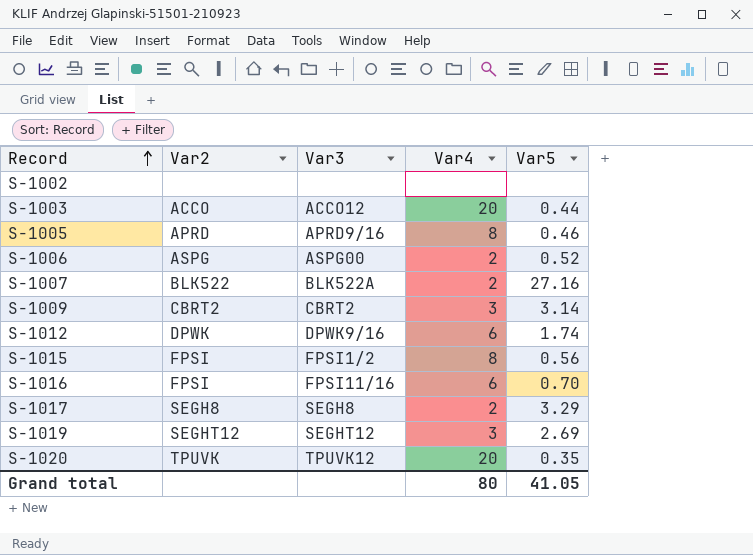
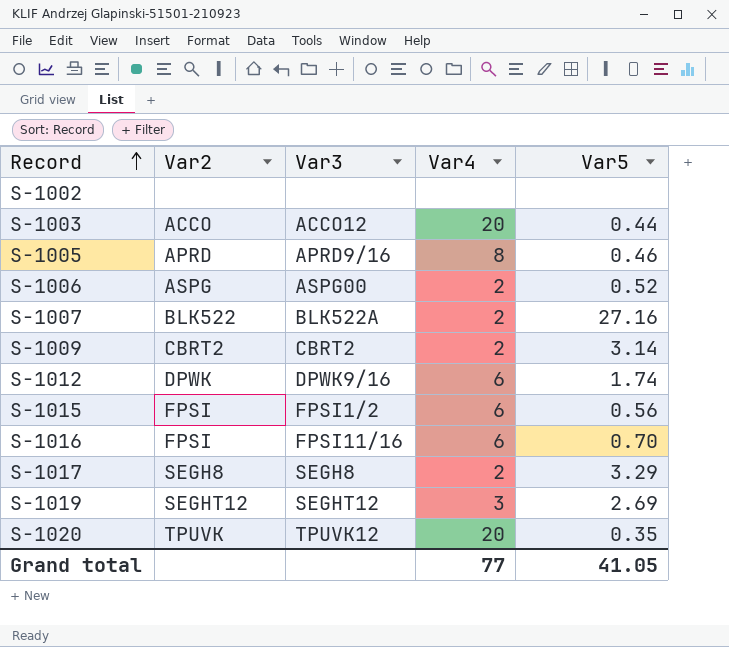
S-1009 | Var4: 3 -> 2
S-1015 | Var4: 8 -> 6
Grand total | Var4: 80 -> 77

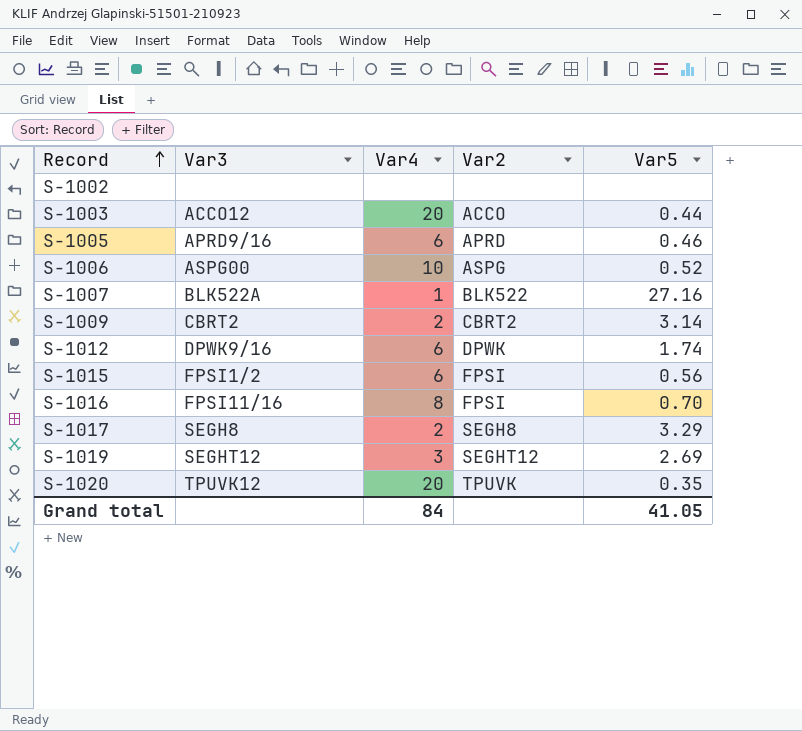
column Var2 | position: 2 -> 4
S-1005 | Var4: 8 -> 6
S-1006 | Var4: 2 -> 10
S-1007 | Var4: 2 -> 1
S-1016 | Var4: 6 -> 8
Grand total | Var4: 77 -> 84

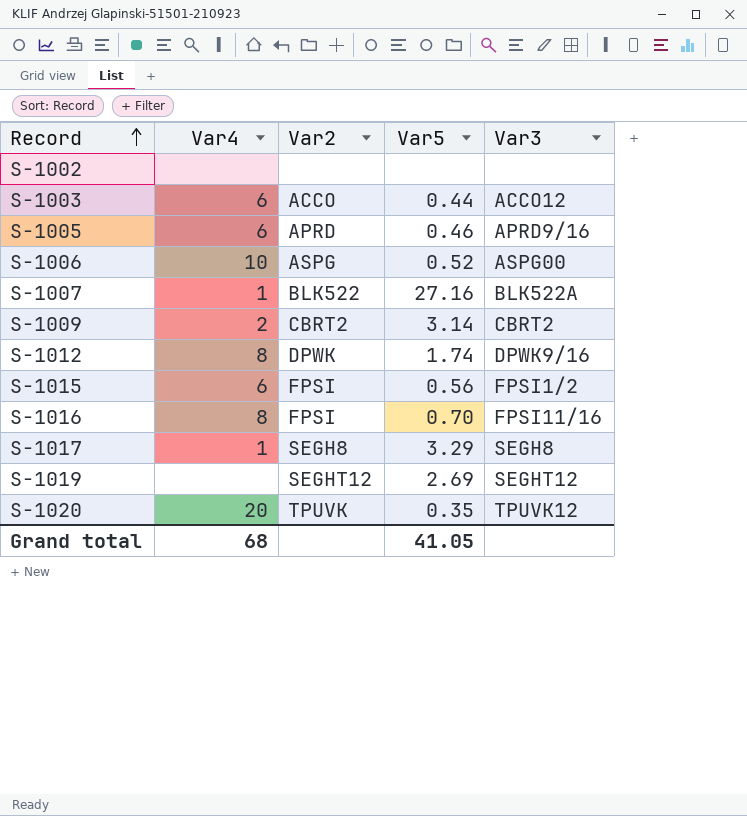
column Var3 | position: 2 -> 5
S-1003 | Var4: 20 -> 6
S-1012 | Var4: 6 -> 8
S-1017 | Var4: 2 -> 1
S-1019 | Var4: 3 -> none
Grand total | Var4: 84 -> 68

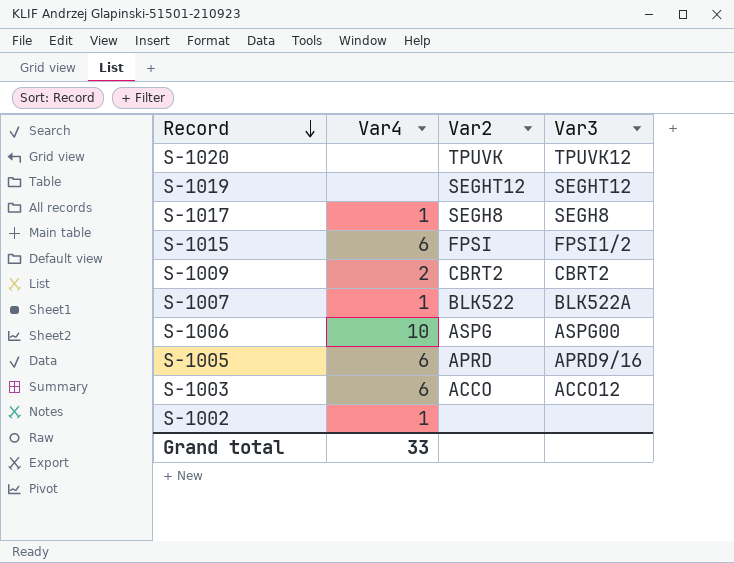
row order: Record ascending -> Record descending
column Var5 | position: 4 -> none
row S-1012: 8 | DPWK | 1.74 | DPWK9/16 -> none
row S-1016: 8 | FPSI | 0.70 | FPSI11/16 -> none
S-1020 | Var4: 20 -> none
S-1002 | Var4: none -> 1
Grand total | Var4: 68 -> 33

